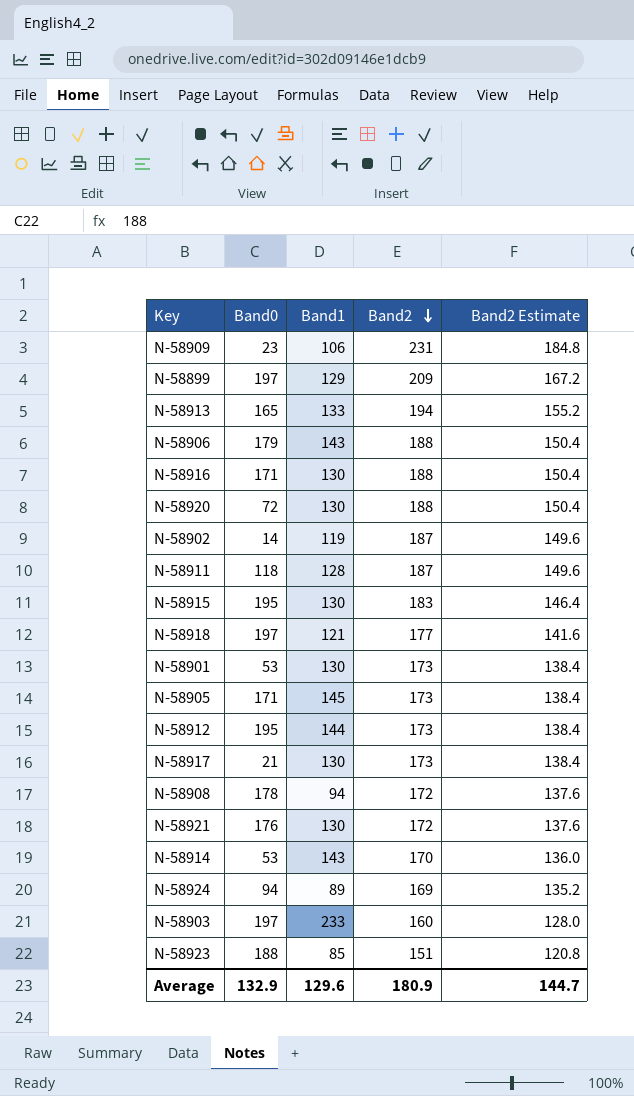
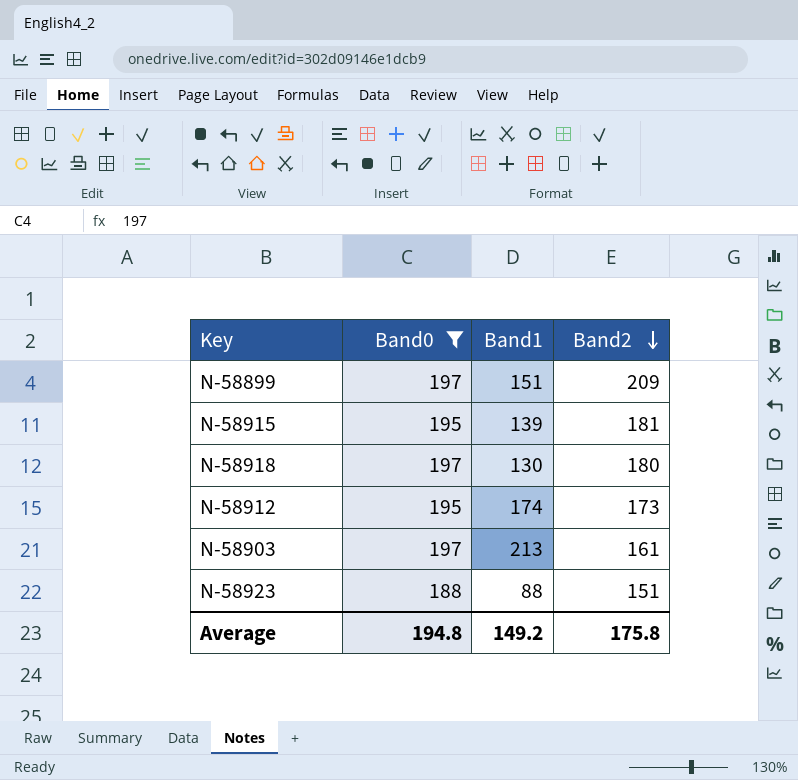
filter: none -> Band0 >= 188
column Band2 Estimate | formula: [Band2] * 0.8 -> none
N-58899 | Band1: 129 -> 151
N-58915 | Band1: 130 -> 139
N-58915 | Band2: 183 -> 181
N-58918 | Band1: 121 -> 130
N-58918 | Band2: 177 -> 180
N-58912 | Band1: 144 -> 174
N-58903 | Band1: 233 -> 213
N-58903 | Band2: 160 -> 161
N-58923 | Band1: 85 -> 88
Average | Band0: 132.9 -> 194.8
Average | Band1: 129.6 -> 149.2
Average | Band2: 180.9 -> 175.8

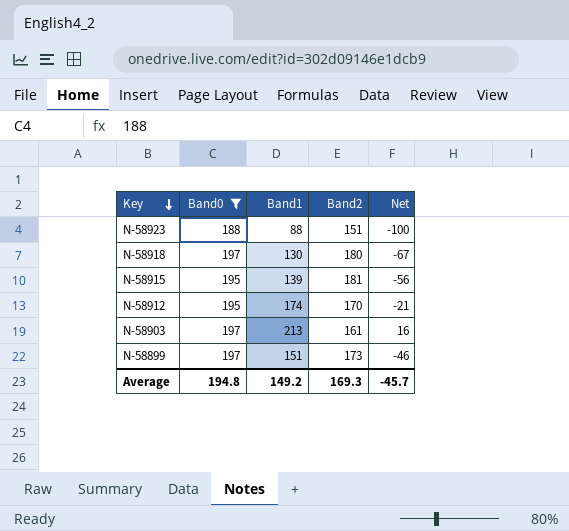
row order: Band2 descending -> Key descending
column Net | formula: none -> [Band1] - [Band0]
N-58912 | Band2: 173 -> 170
N-58899 | Band2: 209 -> 173
Average | Band2: 175.8 -> 169.3

